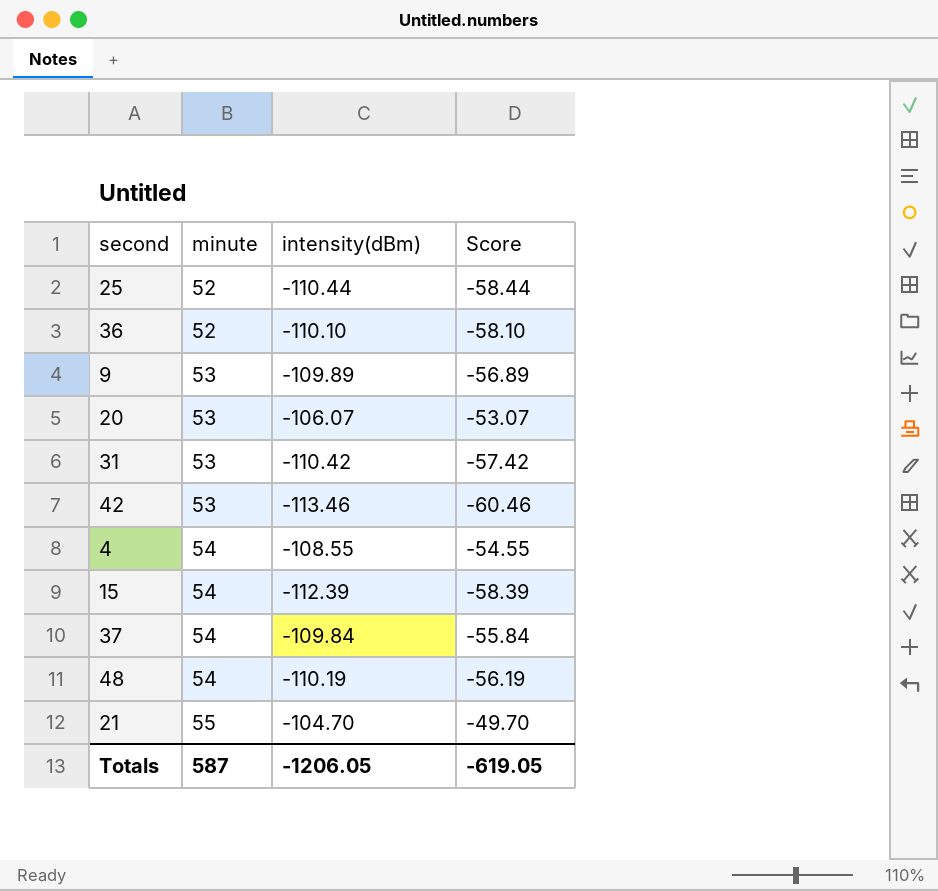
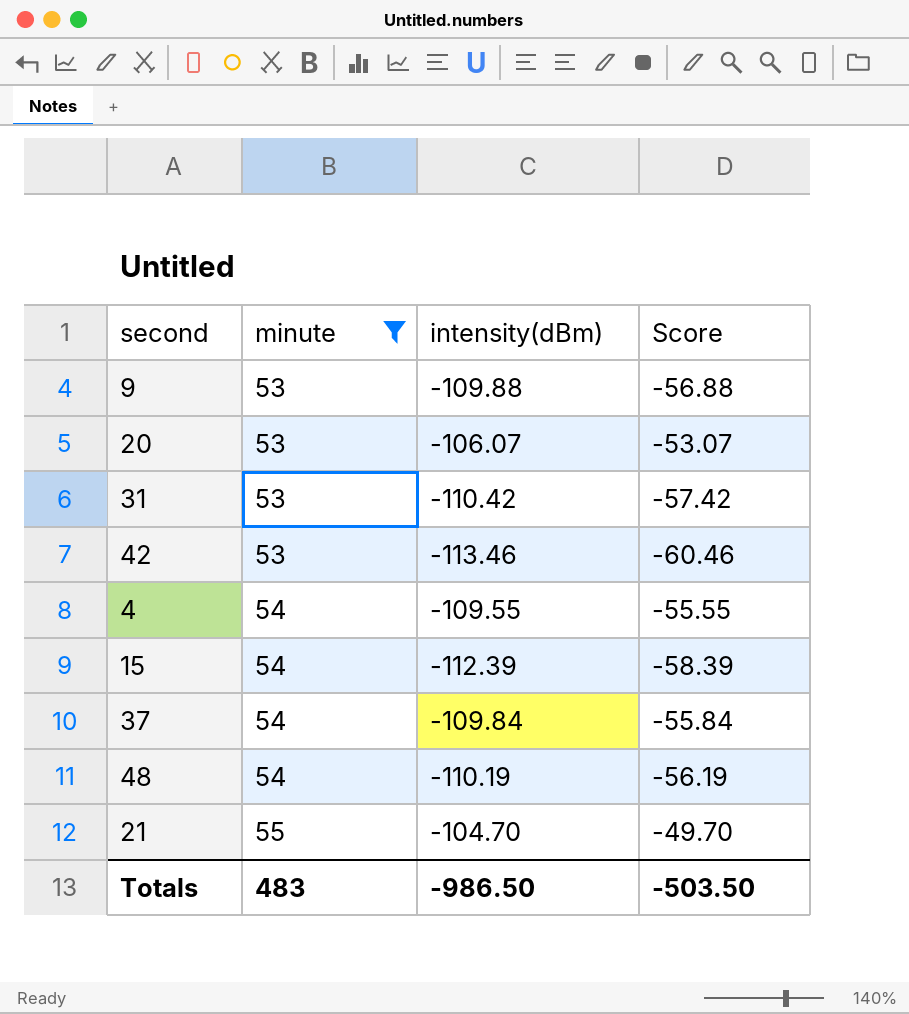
filter: none -> minute != 52
9 | intensity(dBm): -109.89 -> -109.88
9 | Score: -56.89 -> -56.88
4 | intensity(dBm): -108.55 -> -109.55
4 | Score: -54.55 -> -55.55
Totals | minute: 587 -> 483
Totals | intensity(dBm): -1206.05 -> -986.50
Totals | Score: -619.05 -> -503.50

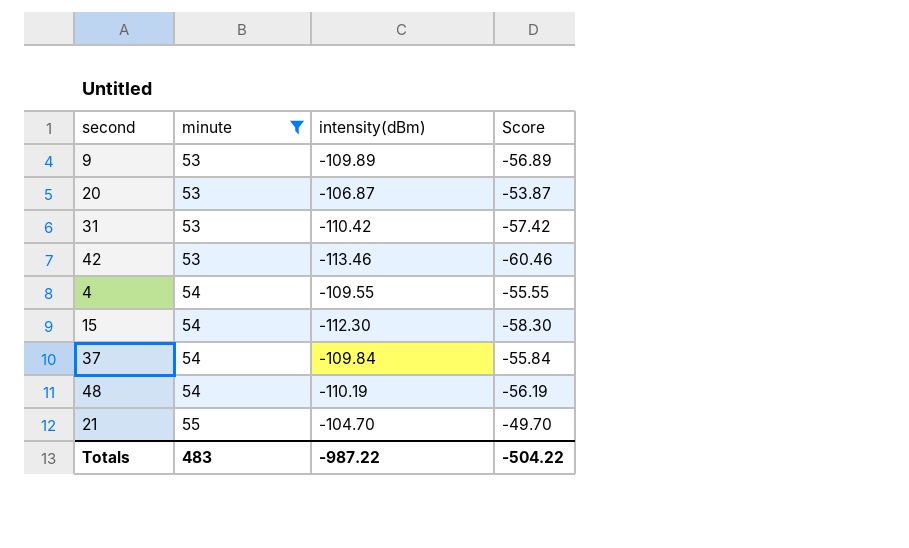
9 | intensity(dBm): -109.88 -> -109.89
9 | Score: -56.88 -> -56.89
20 | intensity(dBm): -106.07 -> -106.87
20 | Score: -53.07 -> -53.87
15 | intensity(dBm): -112.39 -> -112.30
15 | Score: -58.39 -> -58.30
Totals | intensity(dBm): -986.50 -> -987.22
Totals | Score: -503.50 -> -504.22

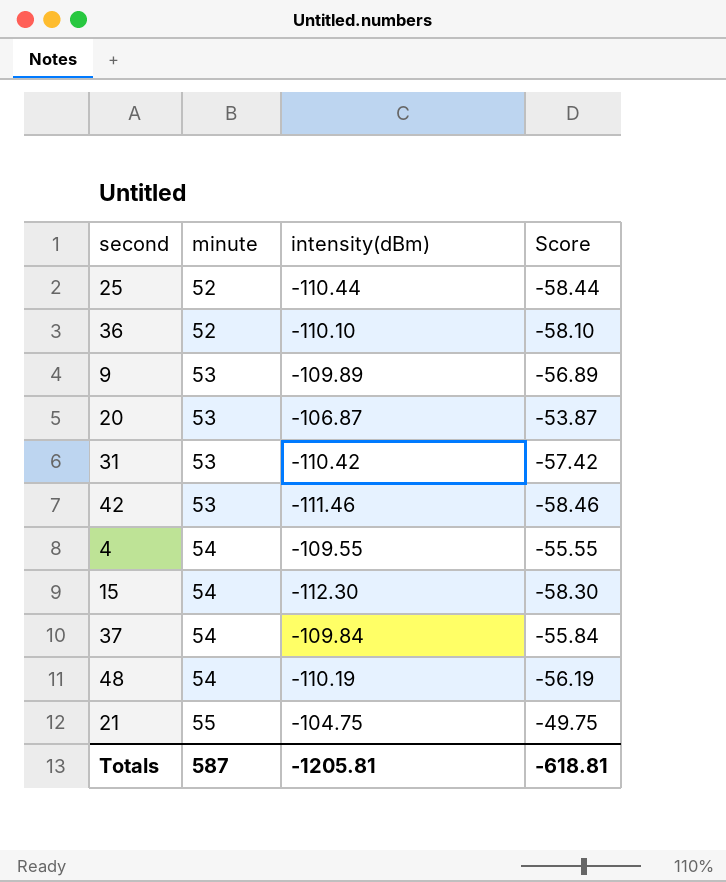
filter: minute != 52 -> none
42 | intensity(dBm): -113.46 -> -111.46
42 | Score: -60.46 -> -58.46
21 | intensity(dBm): -104.70 -> -104.75
21 | Score: -49.70 -> -49.75
Totals | minute: 483 -> 587
Totals | intensity(dBm): -987.22 -> -1205.81
Totals | Score: -504.22 -> -618.81

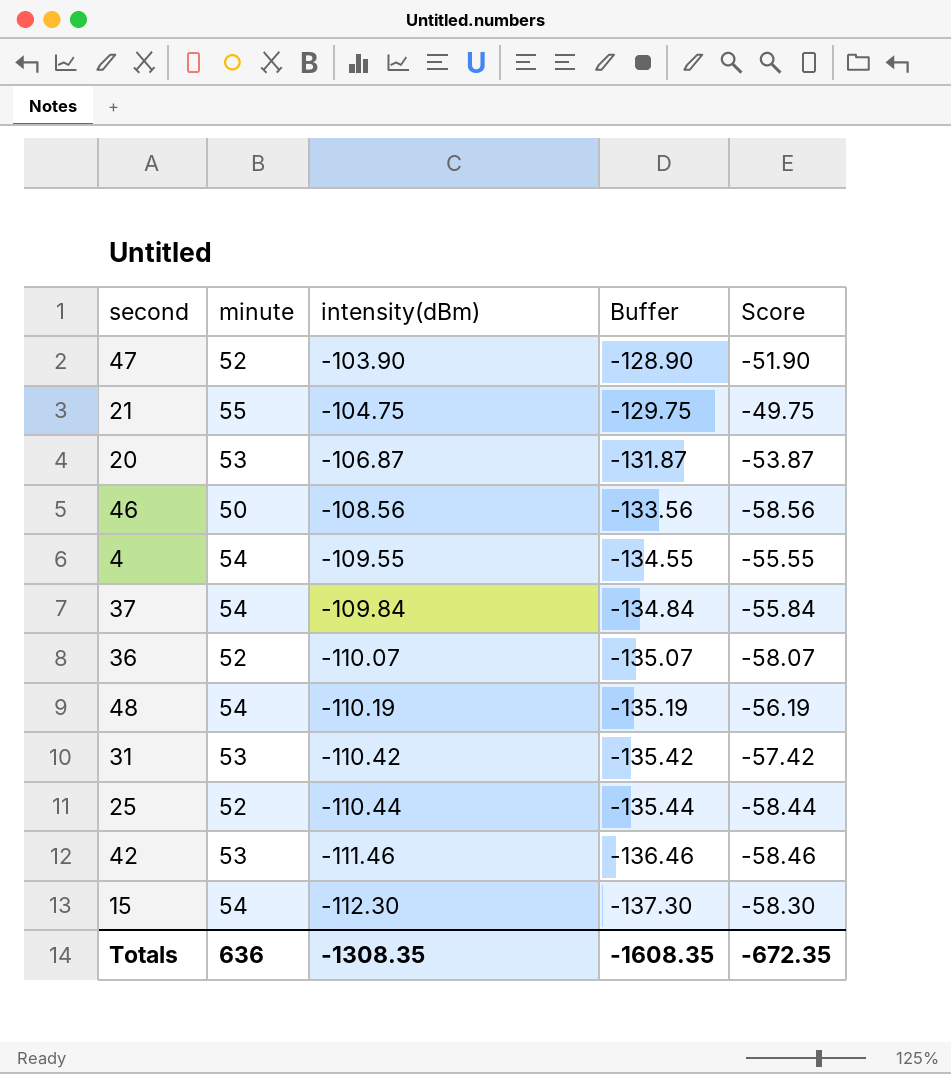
row order: minute ascending -> intensity(dBm) descending
column Buffer | formula: none -> [intensity(dBm)] - 25
row 9: 53 | -109.89 | -56.89 -> none
row 47: none -> 52 | -103.90 | -128.90 | -51.90
row 46: none -> 50 | -108.56 | -133.56 | -58.56
36 | intensity(dBm): -110.10 -> -110.07
36 | Score: -58.10 -> -58.07
Totals | minute: 587 -> 636
Totals | intensity(dBm): -1205.81 -> -1308.35
Totals | Score: -618.81 -> -672.35

